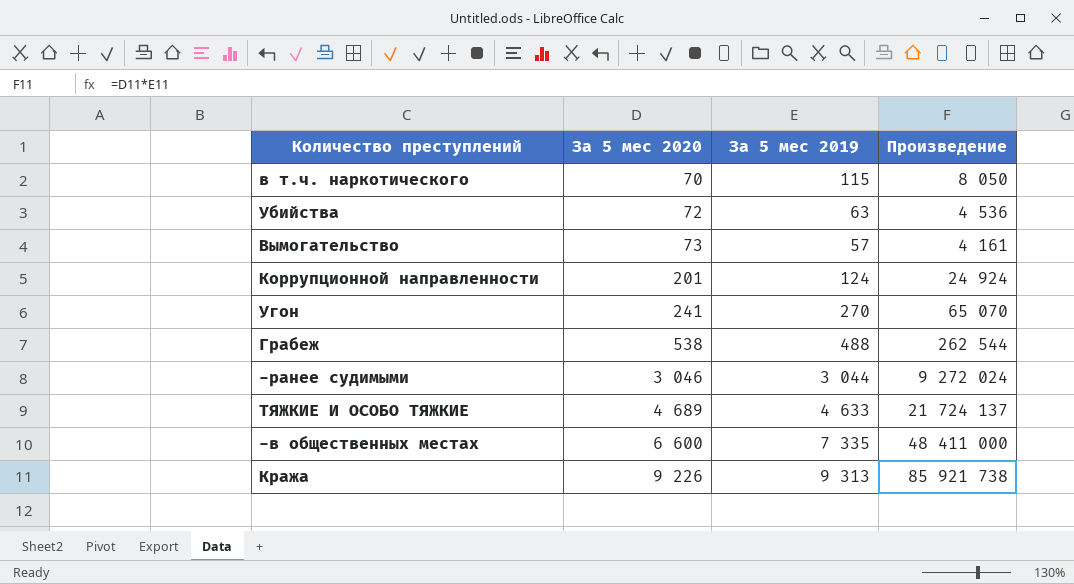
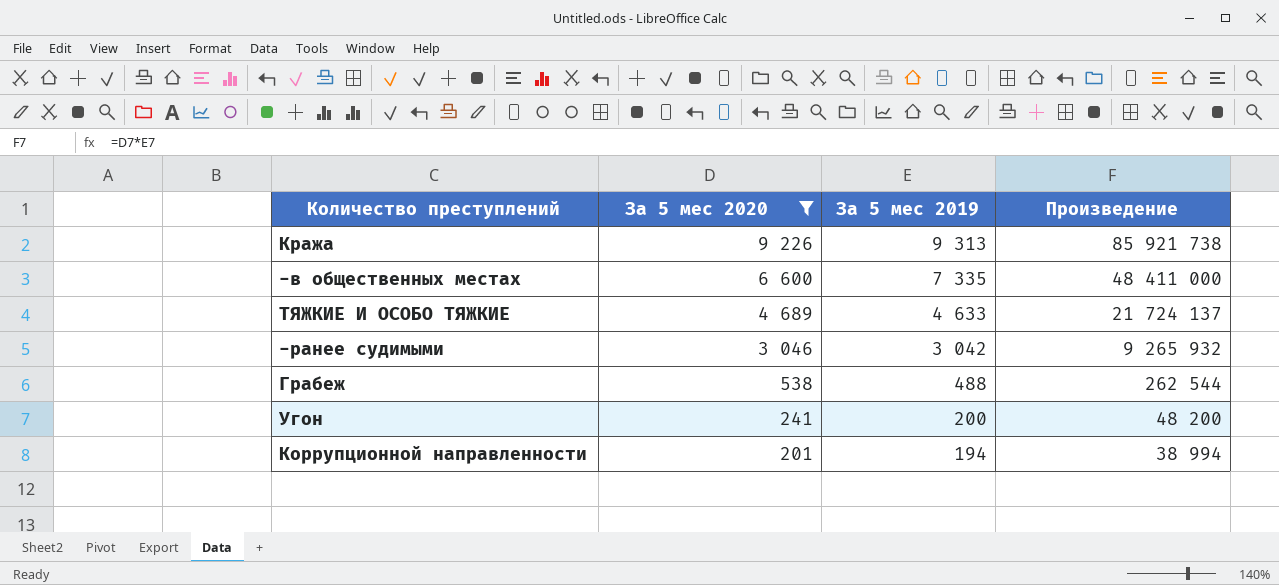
filter: none -> За 5 мес 2020 >= 201
row order: За 5 мес 2020 ascending -> За 5 мес 2020 descending
-ранее судимыми | За 5 мес 2019: 3 044 -> 3 042
-ранее судимыми | Произведение: 9 272 024 -> 9 265 932
Угон | За 5 мес 2019: 270 -> 200
Угон | Произведение: 65 070 -> 48 200
Коррупционной направленности | За 5 мес 2019: 124 -> 194
Коррупционной направленности | Произведение: 24 924 -> 38 994

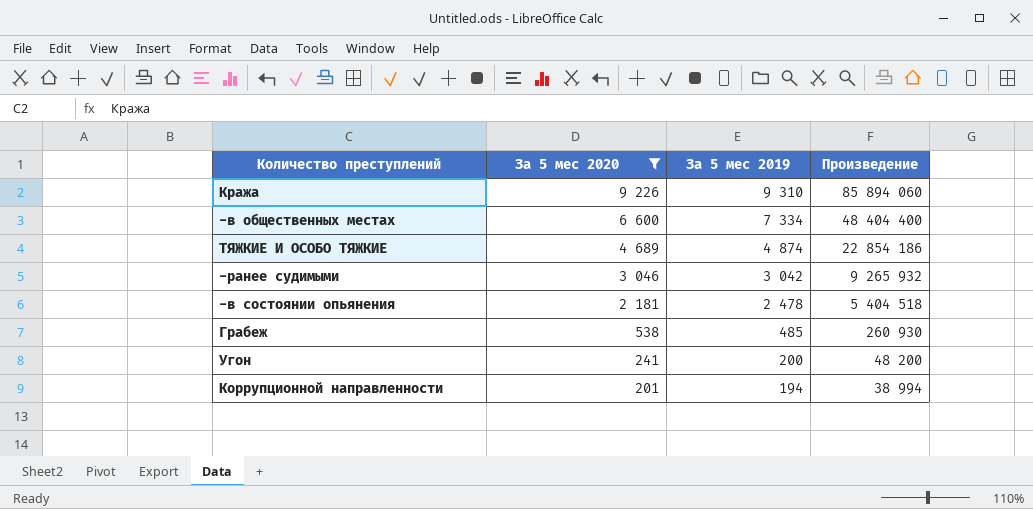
Кража | За 5 мес 2019: 9 313 -> 9 310
Кража | Произведение: 85 921 738 -> 85 894 060
-в общественных местах | За 5 мес 2019: 7 335 -> 7 334
-в общественных местах | Произведение: 48 411 000 -> 48 404 400
ТЯЖКИЕ И ОСОБО ТЯЖКИЕ | За 5 мес 2019: 4 633 -> 4 874
ТЯЖКИЕ И ОСОБО ТЯЖКИЕ | Произведение: 21 724 137 -> 22 854 186
row -в состоянии опьянения: none -> 2 181 | 2 478 | 5 404 518
Грабеж | За 5 мес 2019: 488 -> 485
Грабеж | Произведение: 262 544 -> 260 930

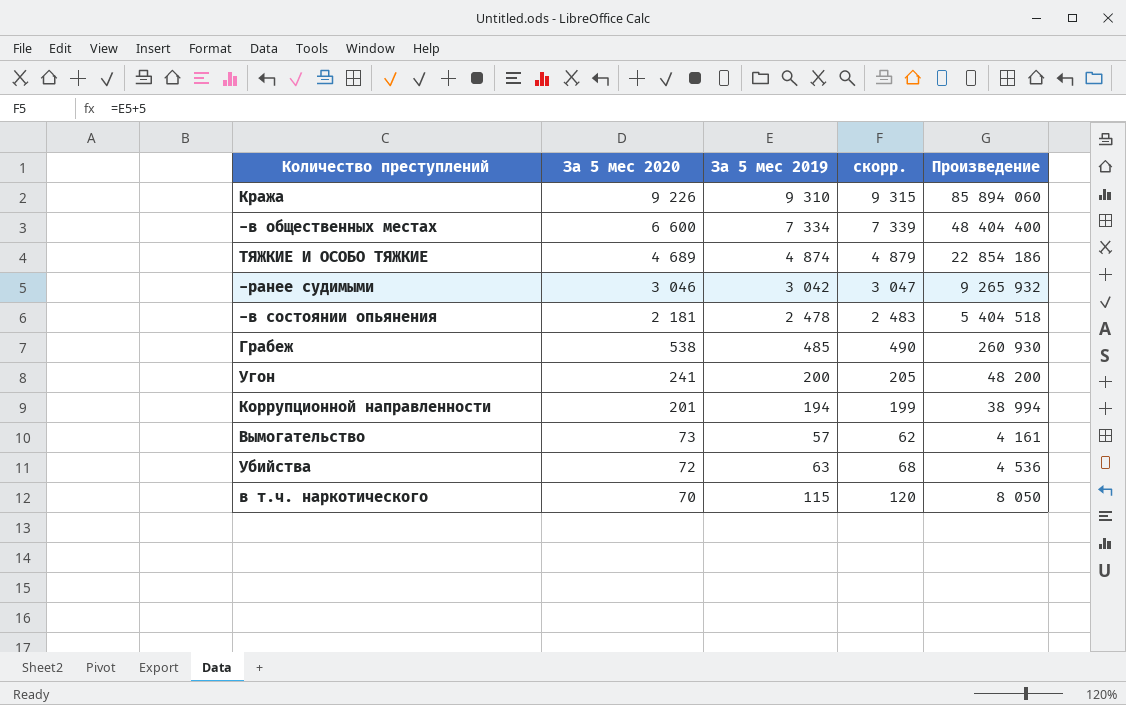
filter: За 5 мес 2020 >= 201 -> none
column скорр. | formula: none -> [За 5 мес 2019] + 5

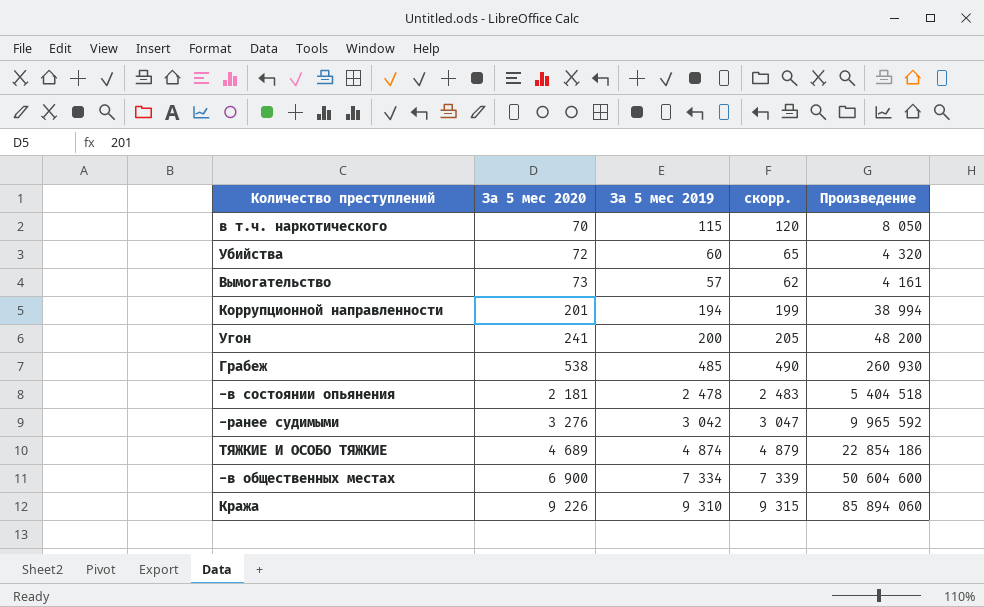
row order: За 5 мес 2020 descending -> За 5 мес 2020 ascending
Убийства | За 5 мес 2019: 63 -> 60
Убийства | скорр.: 68 -> 65
Убийства | Произведение: 4 536 -> 4 320
-ранее судимыми | За 5 мес 2020: 3 046 -> 3 276
-ранее судимыми | Произведение: 9 265 932 -> 9 965 592
-в общественных местах | За 5 мес 2020: 6 600 -> 6 900
-в общественных местах | Произведение: 48 404 400 -> 50 604 600

